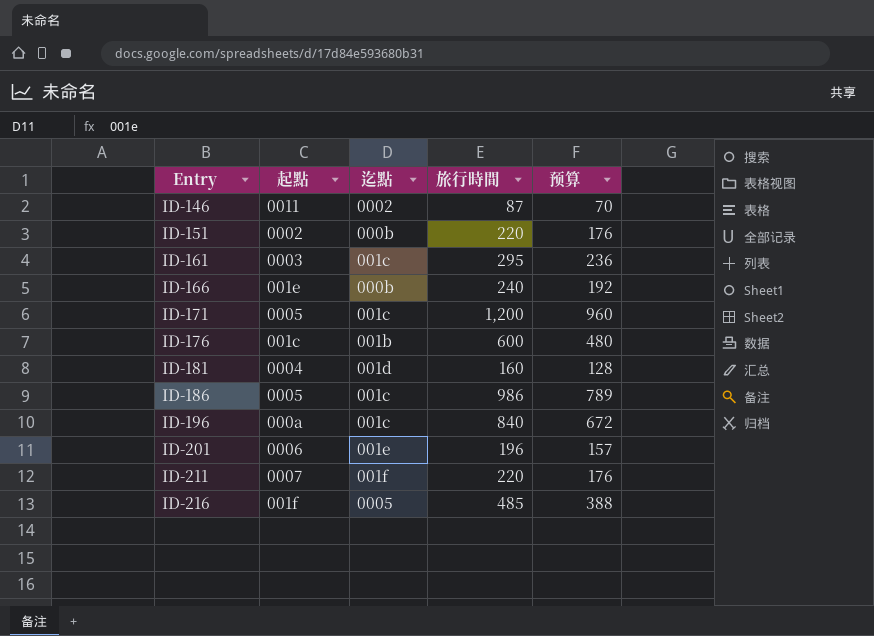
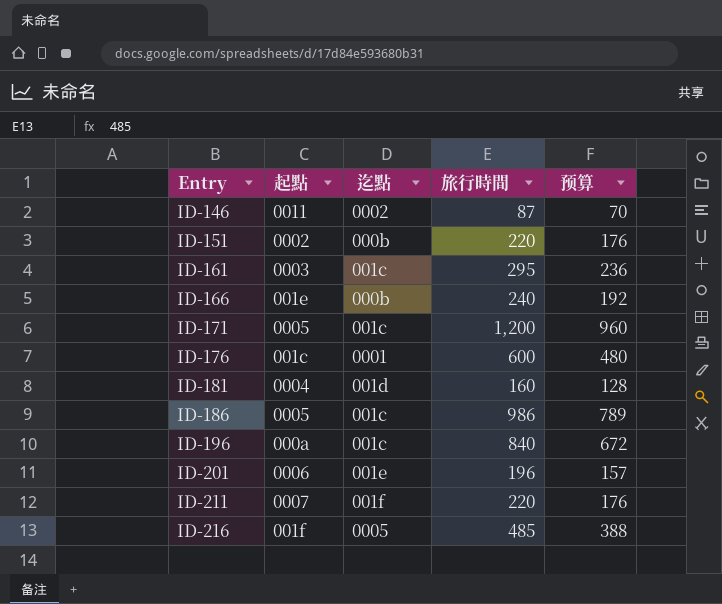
ID-176 | 迄點: 001b -> 0001

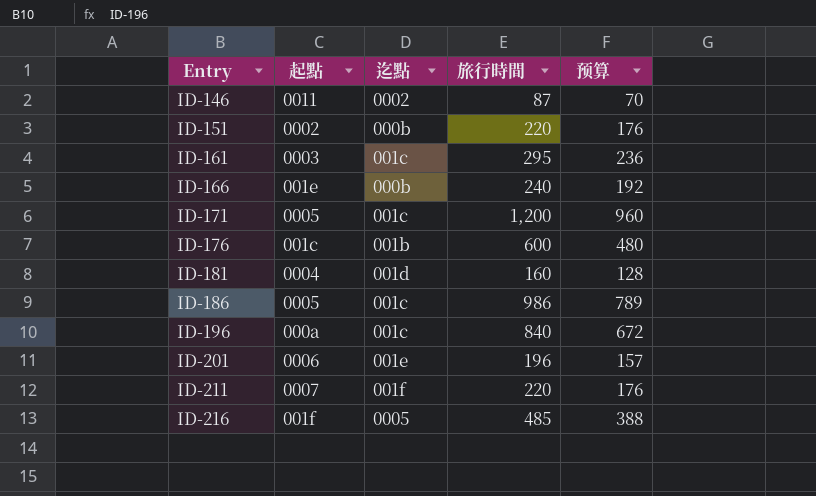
ID-176 | 迄點: 0001 -> 001b

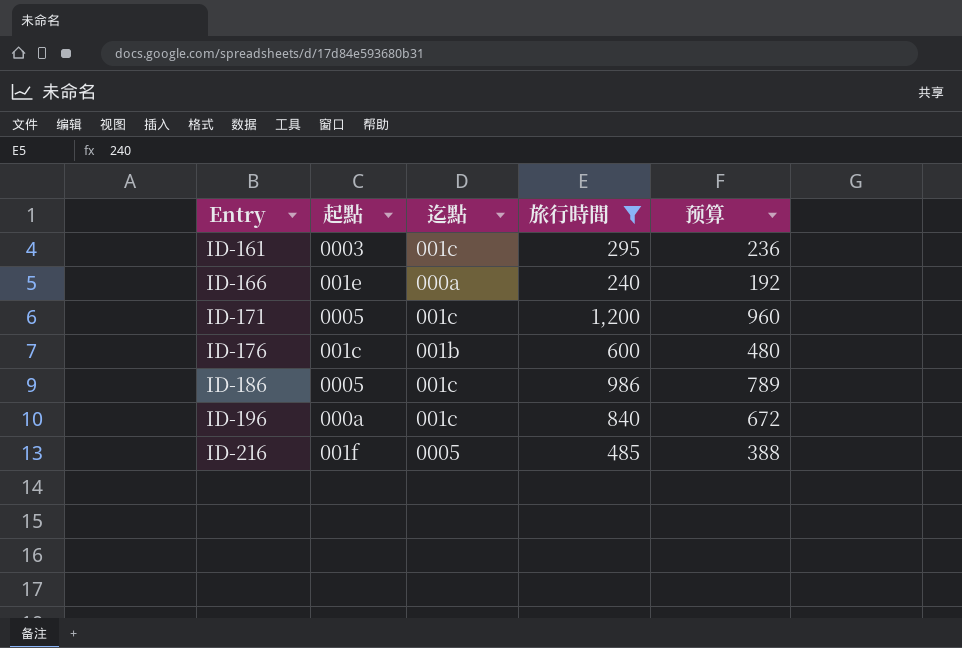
filter: none -> 旅行時間 >= 240
ID-166 | 迄點: 000b -> 000a

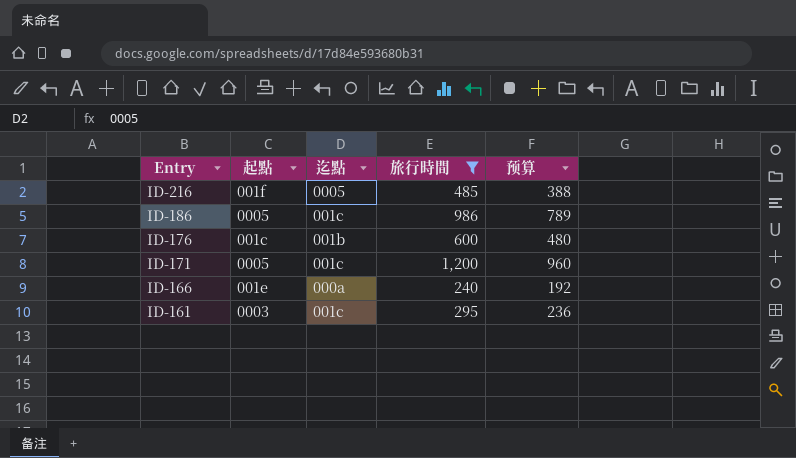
row order: Entry ascending -> Entry descending
row ID-196: 000a | 001c | 840 | 672 -> none

